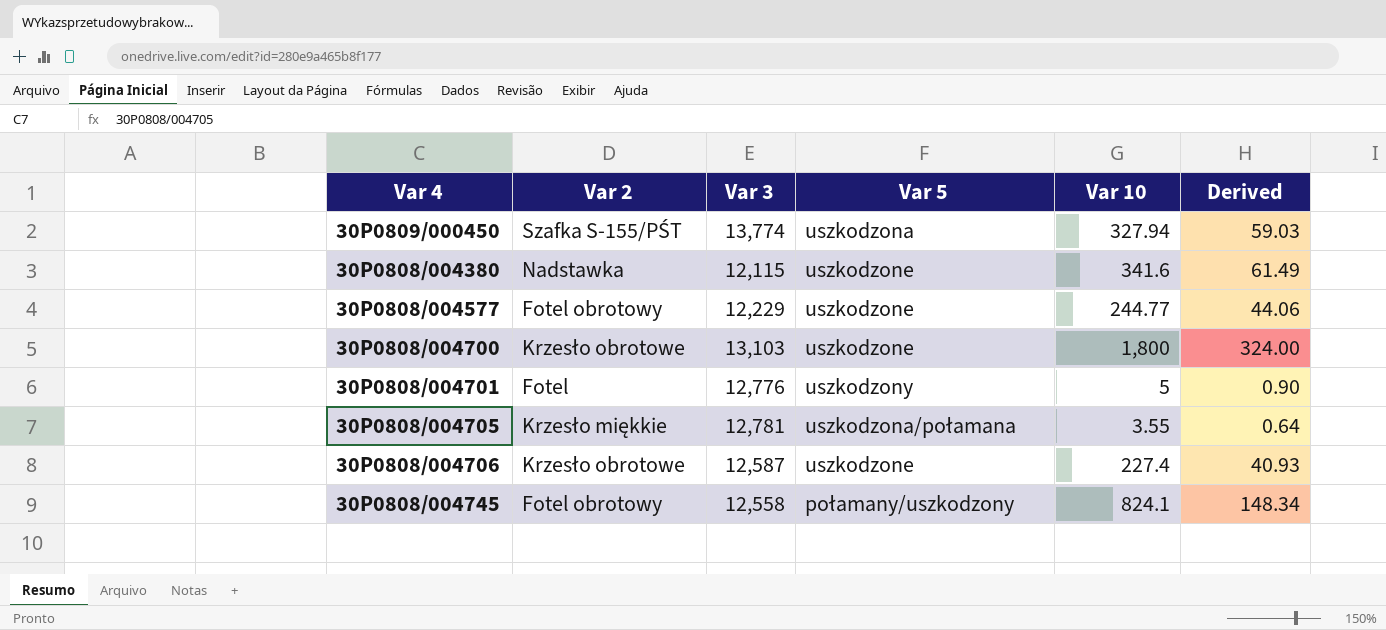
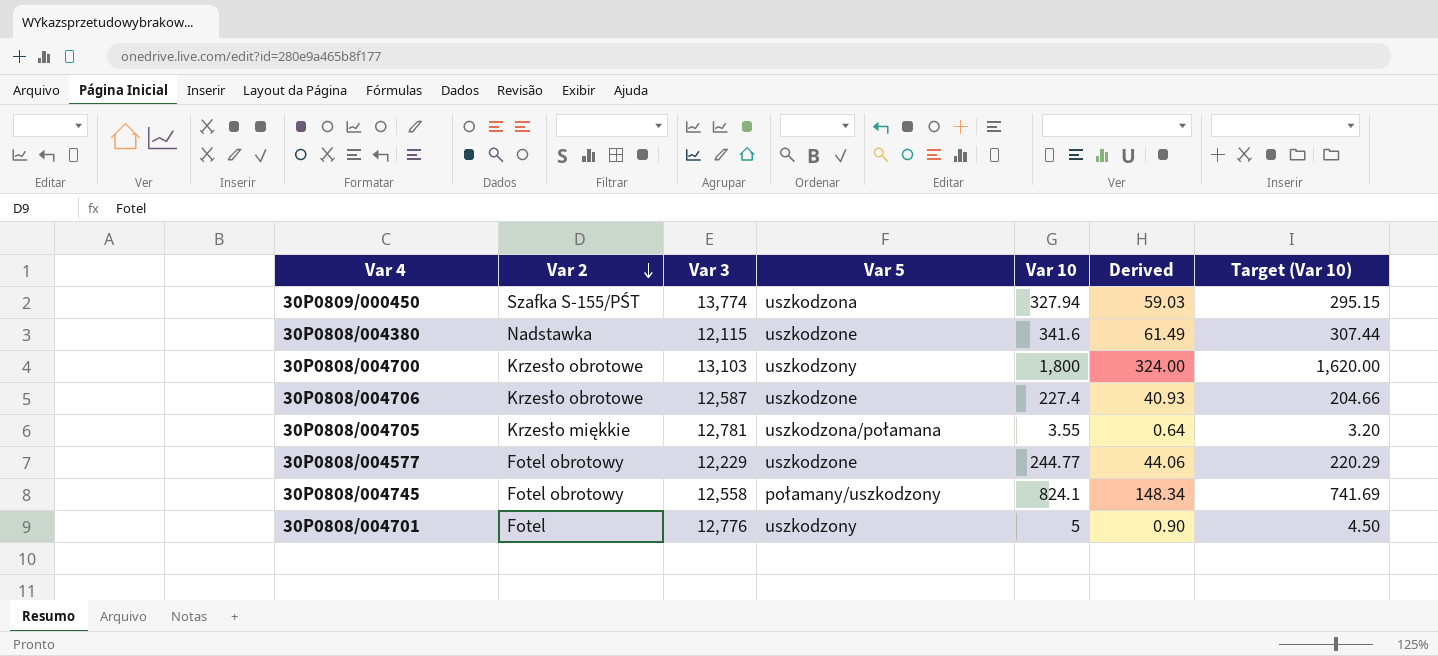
row order: none -> Var 2 descending
column Target (Var 10) | formula: none -> [Var 10] * 0.9
30P0808/004700 | Var 5: uszkodzone -> uszkodzony

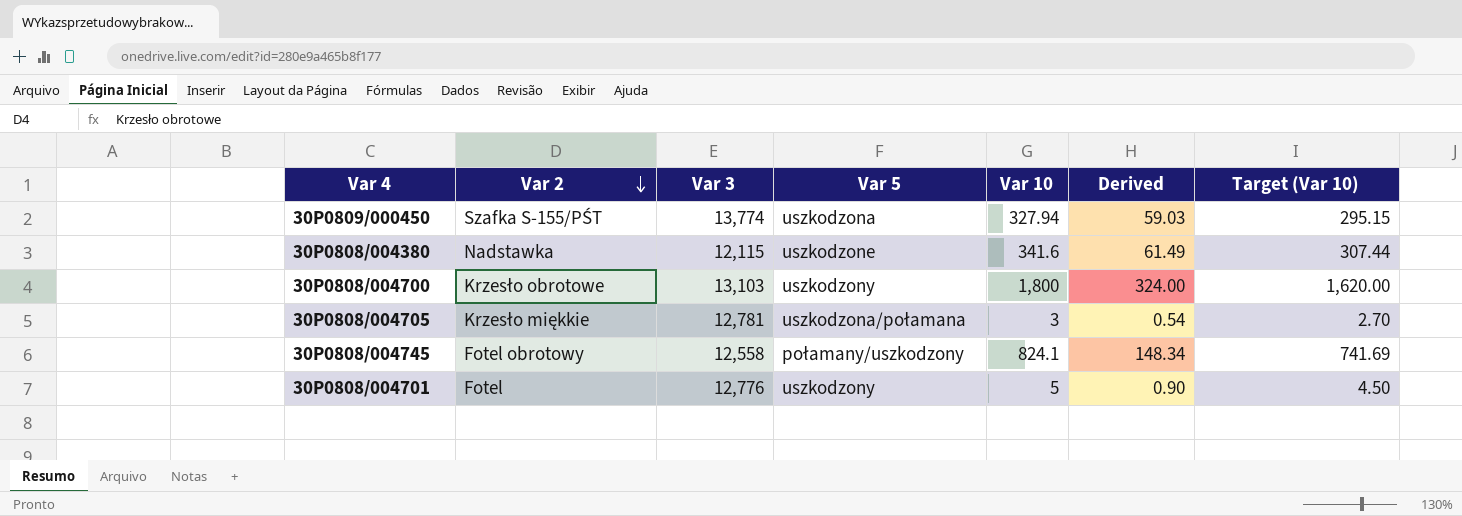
row 30P0808/004706: Krzesło obrotowe | 12,587 | uszkodzone | 227.4 | 40.93 | 204.66 -> none
row 30P0808/004577: Fotel obrotowy | 12,229 | uszkodzone | 244.77 | 44.06 | 220.29 -> none
30P0808/004705 | Var 10: 3.55 -> 3
30P0808/004705 | Derived: 0.64 -> 0.54
30P0808/004705 | Target (Var 10): 3.20 -> 2.70

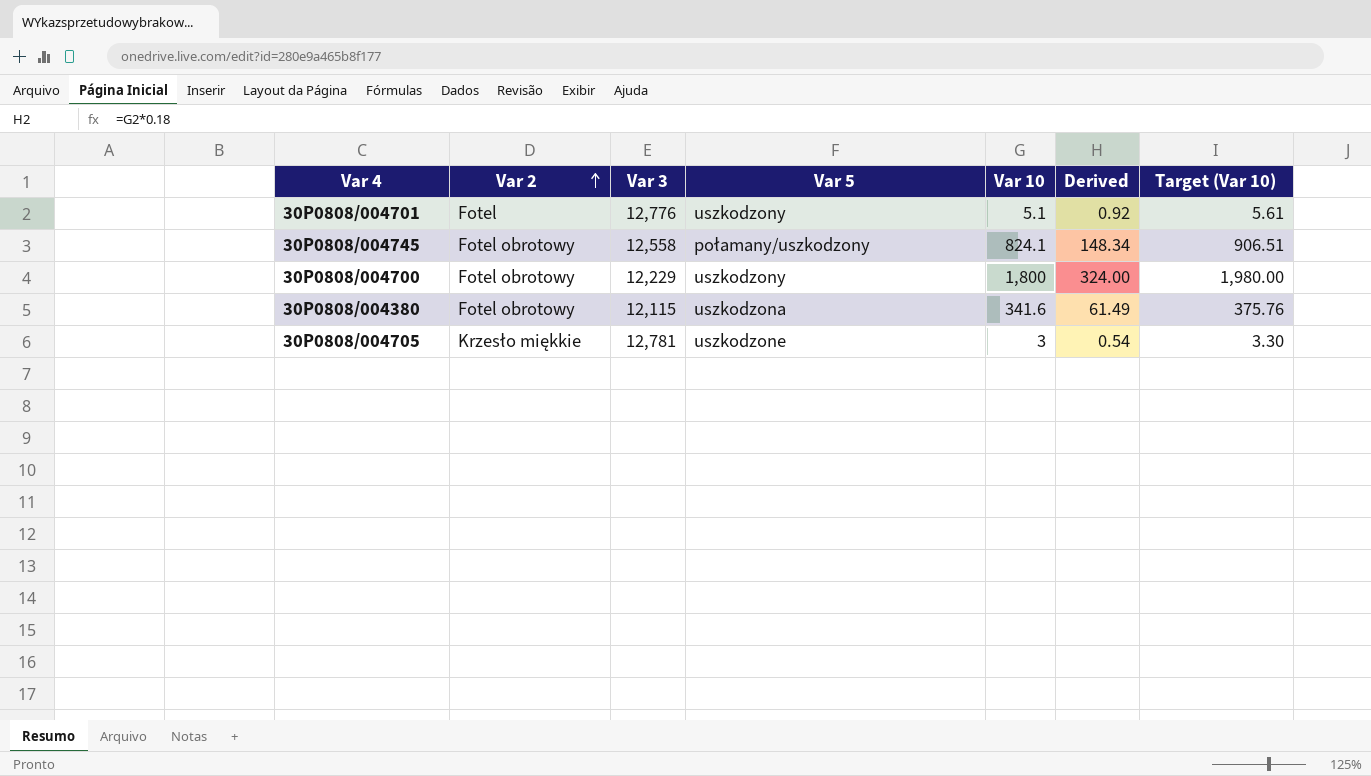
row order: Var 2 descending -> Var 2 ascending
column Target (Var 10) | formula: [Var 10] * 0.9 -> [Var 10] * 1.1
row 30P0809/000450: Szafka S-155/PŚT | 13,774 | uszkodzona | 327.94 | 59.03 | 295.15 -> none
30P0808/004701 | Var 10: 5 -> 5.1
30P0808/004701 | Derived: 0.90 -> 0.92
30P0808/004700 | Var 2: Krzesło obrotowe -> Fotel obrotowy
30P0808/004700 | Var 3: 13,103 -> 12,229
30P0808/004380 | Var 2: Nadstawka -> Fotel obrotowy
30P0808/004380 | Var 5: uszkodzone -> uszkodzona
30P0808/004705 | Var 5: uszkodzona/połamana -> uszkodzone

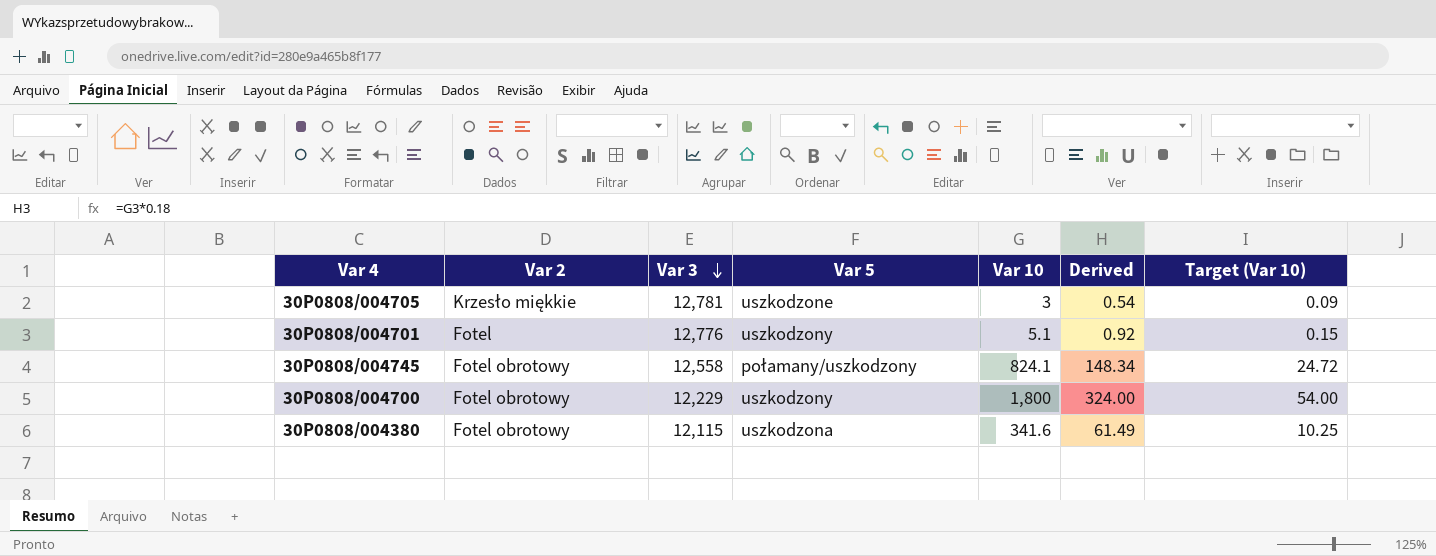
row order: Var 2 ascending -> Var 3 descending
column Target (Var 10) | formula: [Var 10] * 1.1 -> [Var 10] * 0.03

